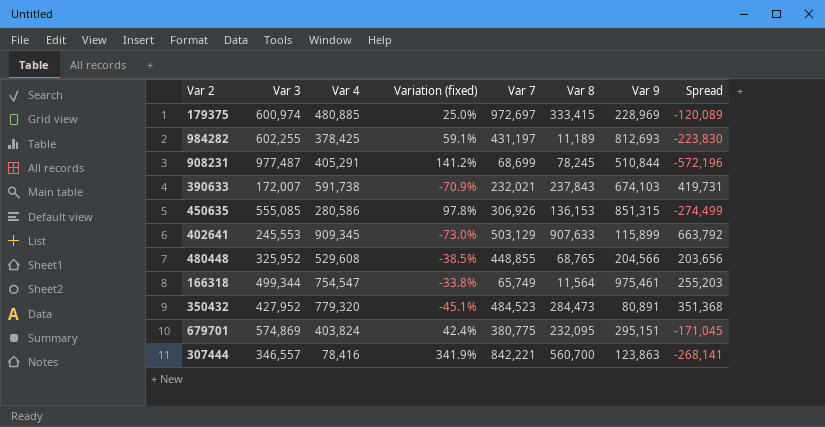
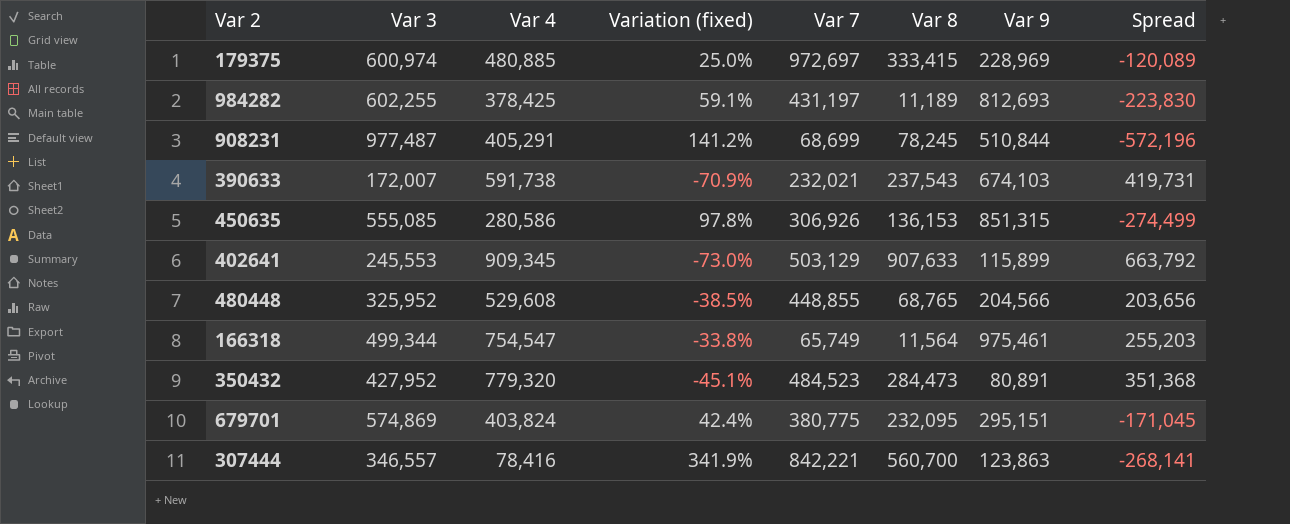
390633 | Var 8: 237,843 -> 237,543

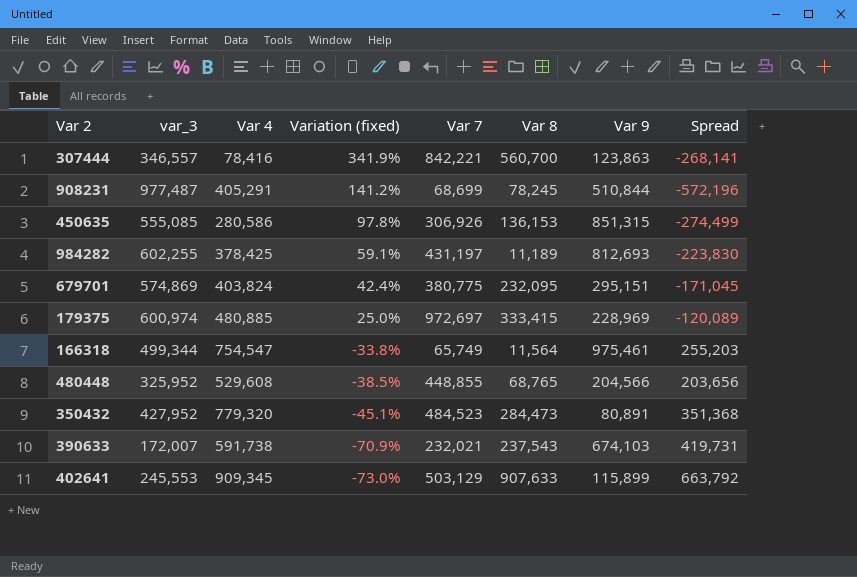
row order: none -> Variation (fixed) descending
column name: Var 3 -> var_3

